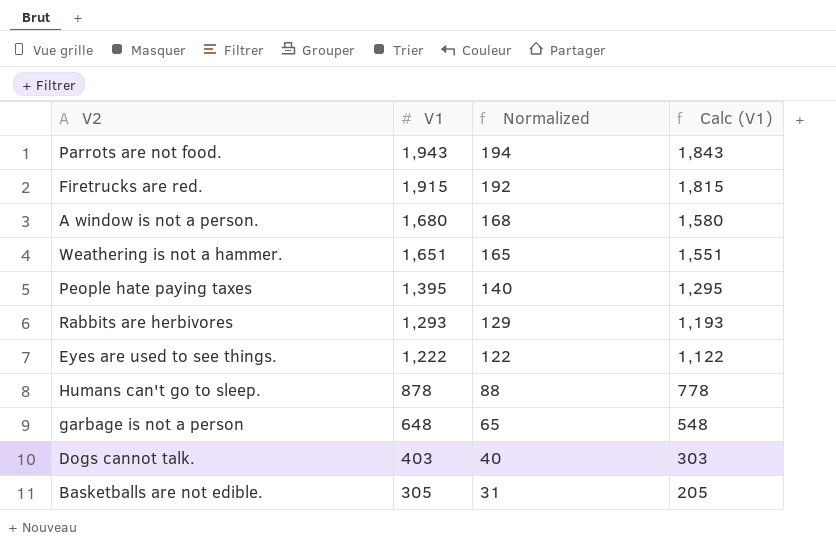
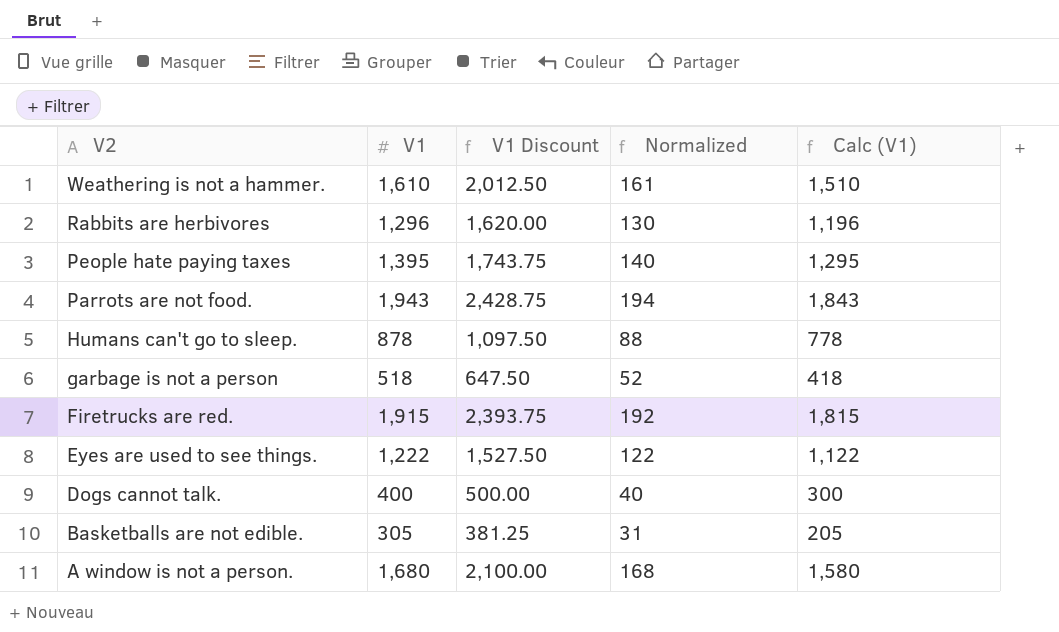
row order: V1 descending -> V2 descending
column V1 Discount | formula: none -> [V1] * 1.25
Weathering is not a hammer. | V1: 1,651 -> 1,610
Weathering is not a hammer. | Normalized: 165 -> 161
Weathering is not a hammer. | Calc (V1): 1,551 -> 1,510
Rabbits are herbivores | V1: 1,293 -> 1,296
Rabbits are herbivores | Normalized: 129 -> 130
Rabbits are herbivores | Calc (V1): 1,193 -> 1,196
garbage is not a person | V1: 648 -> 518
garbage is not a person | Normalized: 65 -> 52
garbage is not a person | Calc (V1): 548 -> 418
Dogs cannot talk. | V1: 403 -> 400
Dogs cannot talk. | Calc (V1): 303 -> 300

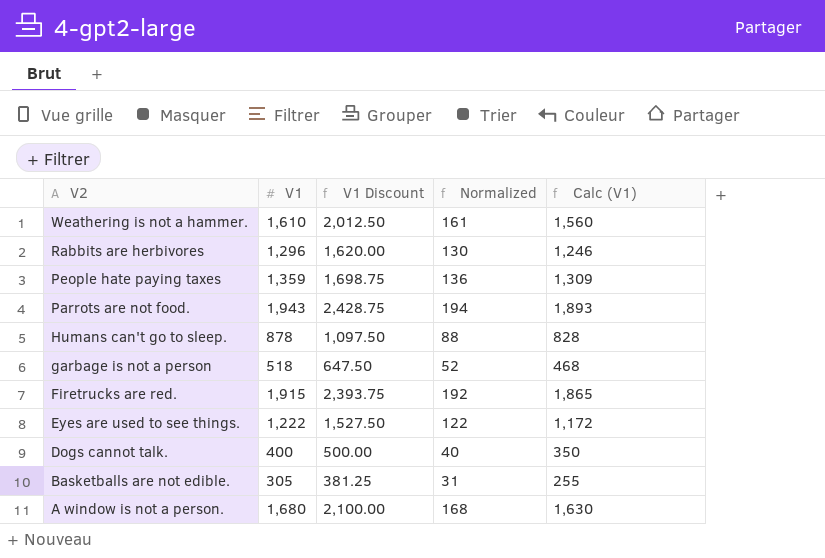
column Calc (V1) | formula: [V1] - 100 -> [V1] - 50
People hate paying taxes | V1: 1,395 -> 1,359
People hate paying taxes | V1 Discount: 1,743.75 -> 1,698.75
People hate paying taxes | Normalized: 140 -> 136

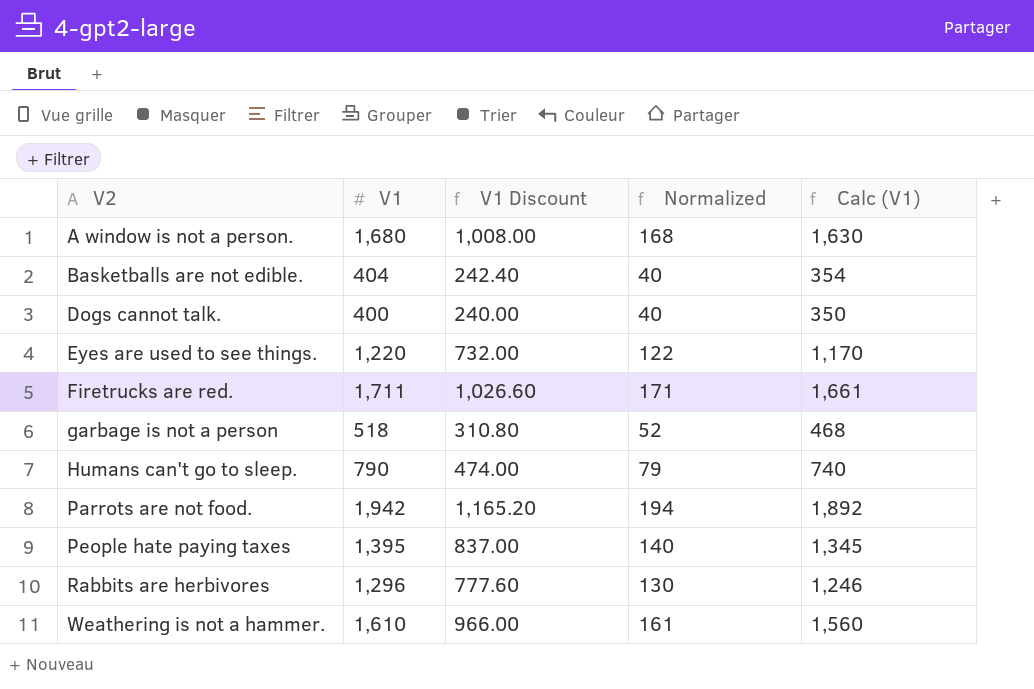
row order: V2 descending -> V2 ascending
column V1 Discount | formula: [V1] * 1.25 -> [V1] * 0.6
Basketballs are not edible. | V1: 305 -> 404
Basketballs are not edible. | Normalized: 31 -> 40
Basketballs are not edible. | Calc (V1): 255 -> 354
Eyes are used to see things. | V1: 1,222 -> 1,220
Eyes are used to see things. | Calc (V1): 1,172 -> 1,170
Firetrucks are red. | V1: 1,915 -> 1,711
Firetrucks are red. | Normalized: 192 -> 171
Firetrucks are red. | Calc (V1): 1,865 -> 1,661
Humans can't go to sleep. | V1: 878 -> 790
Humans can't go to sleep. | Normalized: 88 -> 79
Humans can't go to sleep. | Calc (V1): 828 -> 740
Parrots are not food. | V1: 1,943 -> 1,942
Parrots are not food. | Calc (V1): 1,893 -> 1,892
People hate paying taxes | V1: 1,359 -> 1,395
People hate paying taxes | Normalized: 136 -> 140
People hate paying taxes | Calc (V1): 1,309 -> 1,345

